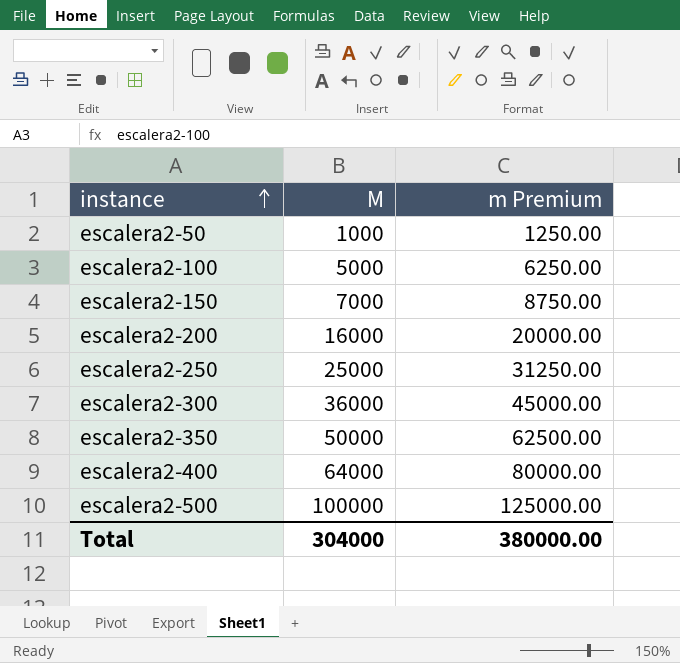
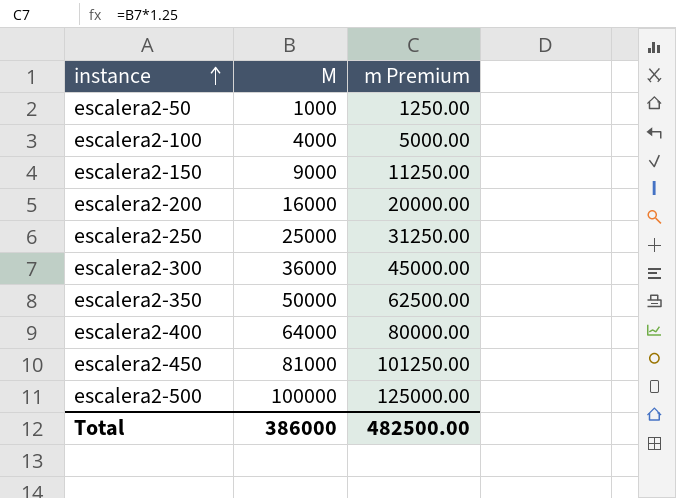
escalera2-100 | M: 5000 -> 4000
escalera2-100 | m Premium: 6250.00 -> 5000.00
escalera2-150 | M: 7000 -> 9000
escalera2-150 | m Premium: 8750.00 -> 11250.00
row escalera2-450: none -> 81000 | 101250.00
Total | M: 304000 -> 386000
Total | m Premium: 380000.00 -> 482500.00

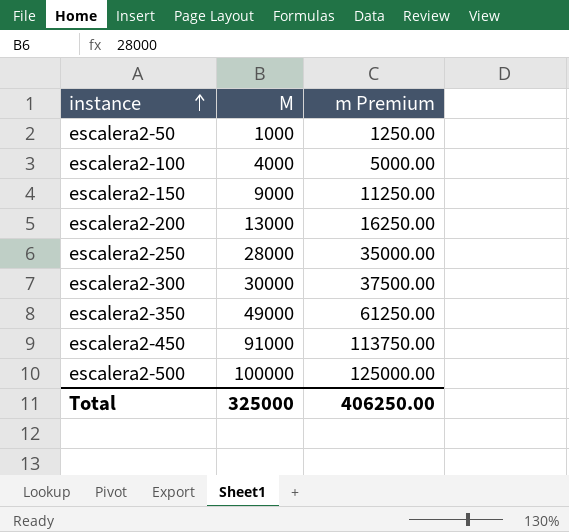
row escalera2-400: 64000 | 80000.00 -> none
escalera2-200 | M: 16000 -> 13000
escalera2-200 | m Premium: 20000.00 -> 16250.00
escalera2-250 | M: 25000 -> 28000
escalera2-250 | m Premium: 31250.00 -> 35000.00
escalera2-300 | M: 36000 -> 30000
escalera2-300 | m Premium: 45000.00 -> 37500.00
escalera2-350 | M: 50000 -> 49000
escalera2-350 | m Premium: 62500.00 -> 61250.00
escalera2-450 | M: 81000 -> 91000
escalera2-450 | m Premium: 101250.00 -> 113750.00
Total | M: 386000 -> 325000
Total | m Premium: 482500.00 -> 406250.00

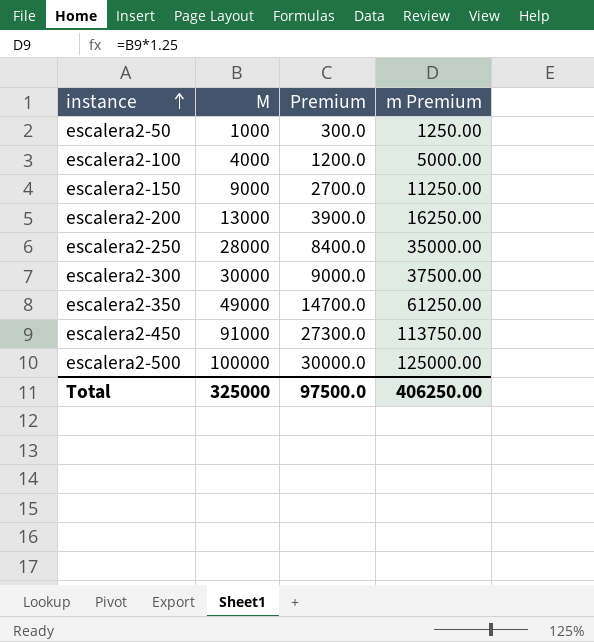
column Premium | formula: none -> [M] * 0.3

